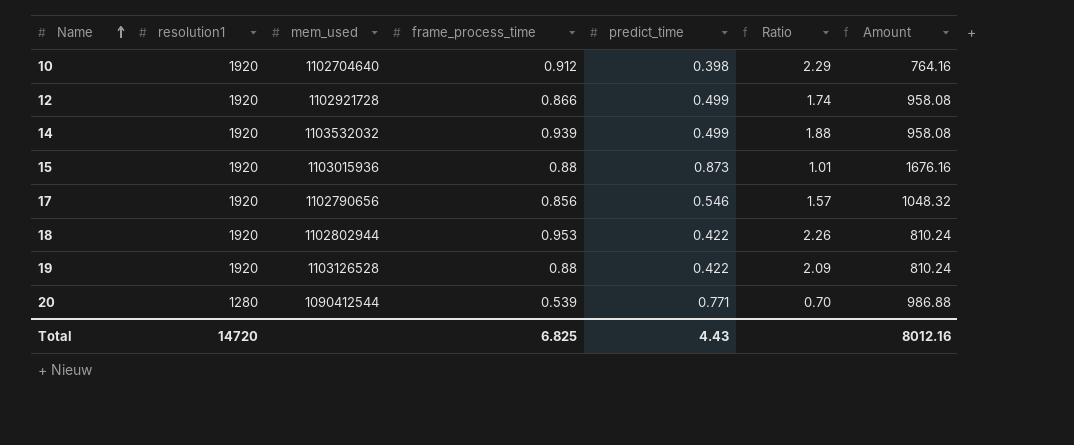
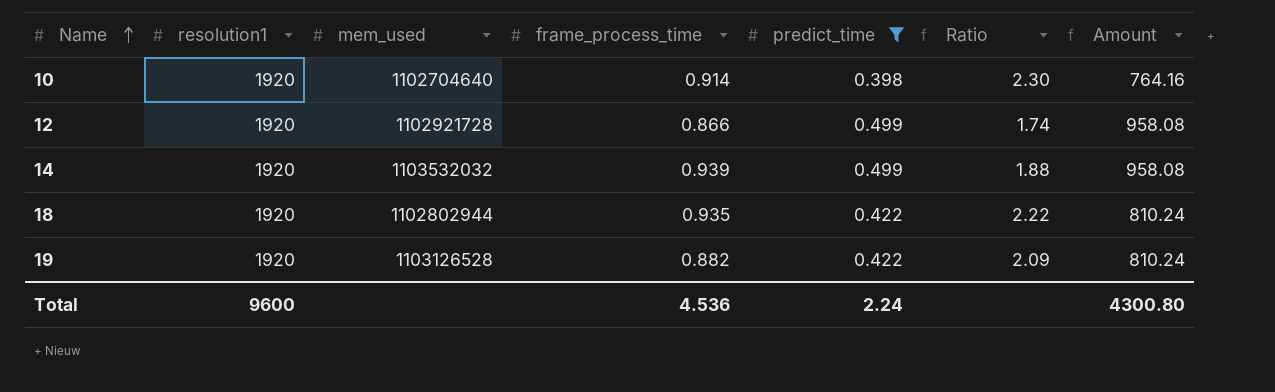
filter: none -> predict_time <= 0.499
10 | frame_process_time: 0.912 -> 0.914
10 | Ratio: 2.29 -> 2.30
18 | frame_process_time: 0.953 -> 0.935
18 | Ratio: 2.26 -> 2.22
19 | frame_process_time: 0.88 -> 0.882
Total | resolution1: 14720 -> 9600
Total | frame_process_time: 6.825 -> 4.536
Total | predict_time: 4.43 -> 2.24
Total | Amount: 8012.16 -> 4300.80

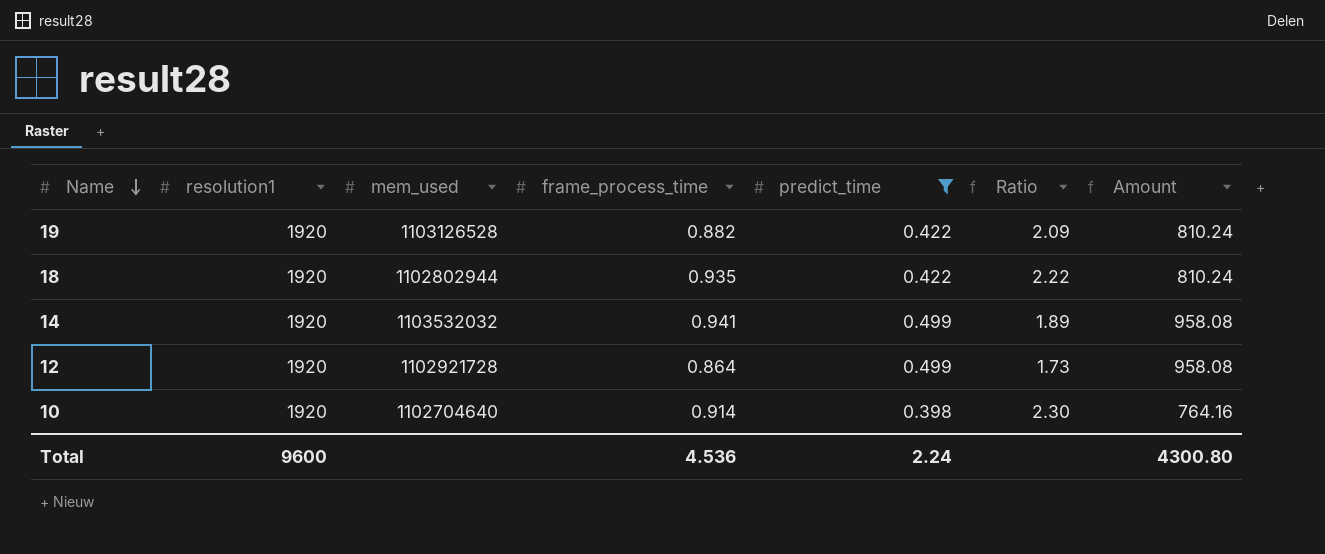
row order: Name ascending -> Name descending
14 | frame_process_time: 0.939 -> 0.941
14 | Ratio: 1.88 -> 1.89
12 | frame_process_time: 0.866 -> 0.864
12 | Ratio: 1.74 -> 1.73

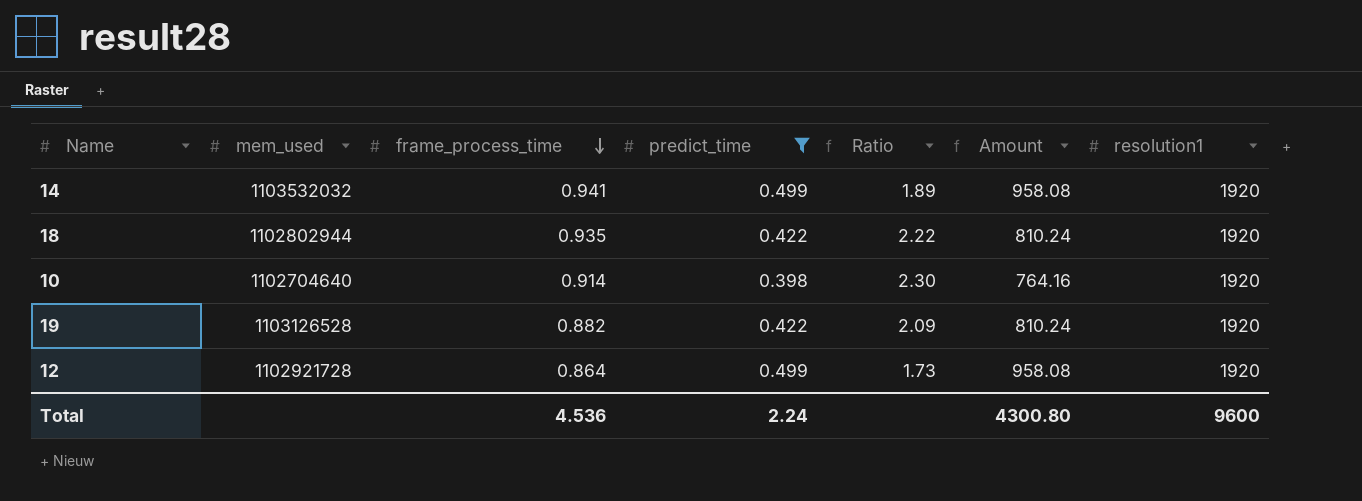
row order: Name descending -> frame_process_time descending
column resolution1 | position: 2 -> 7

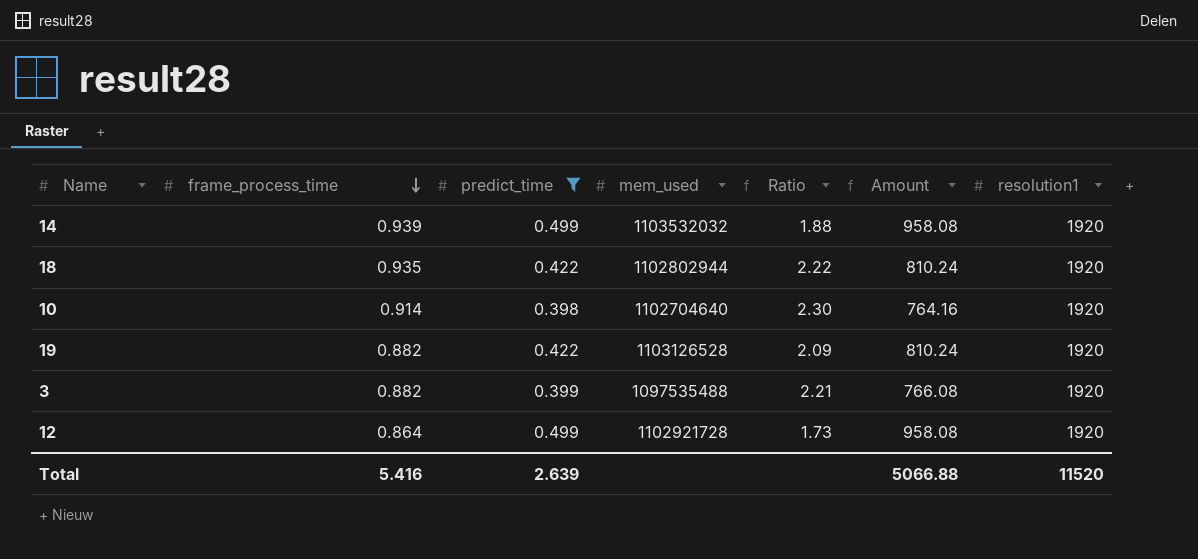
column mem_used | position: 2 -> 4
14 | frame_process_time: 0.941 -> 0.939
14 | Ratio: 1.89 -> 1.88
row 3: none -> 0.882 | 0.399 | 1097535488 | 2.21 | 766.08 | 1920
Total | frame_process_time: 4.536 -> 5.416
Total | predict_time: 2.24 -> 2.639
Total | Amount: 4300.80 -> 5066.88
Total | resolution1: 9600 -> 11520

